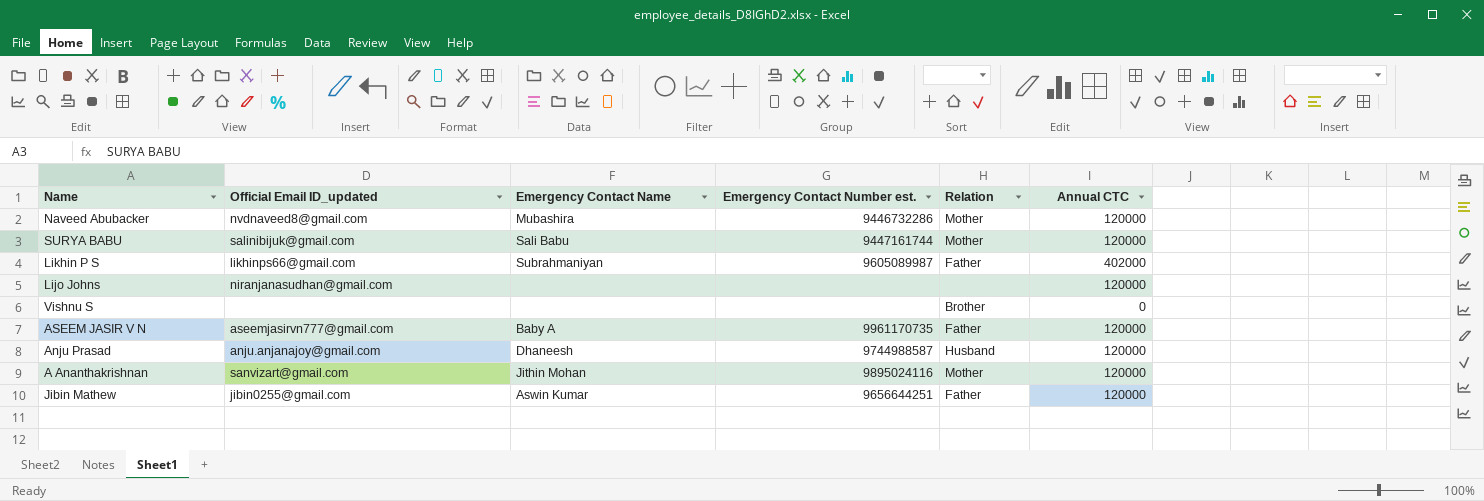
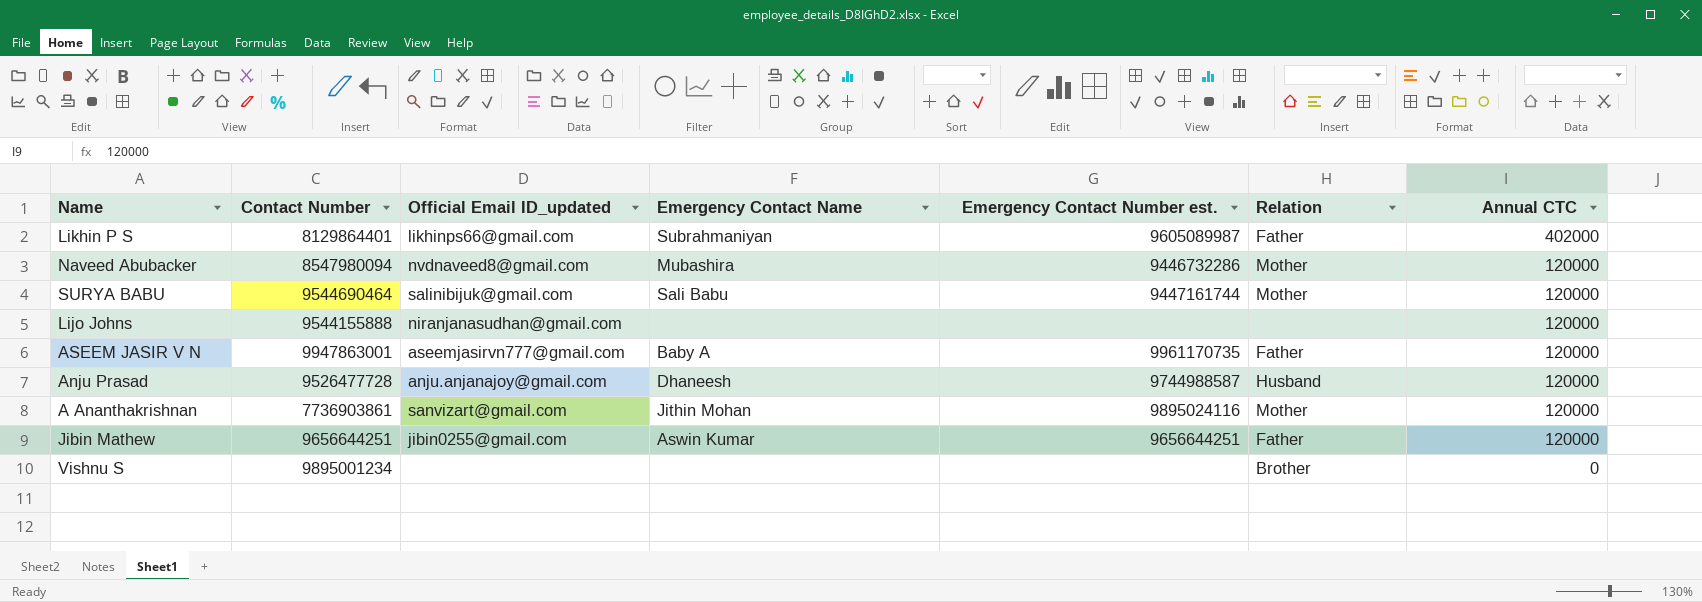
row order: none -> Annual CTC descending
column Contact Number | position: none -> 2

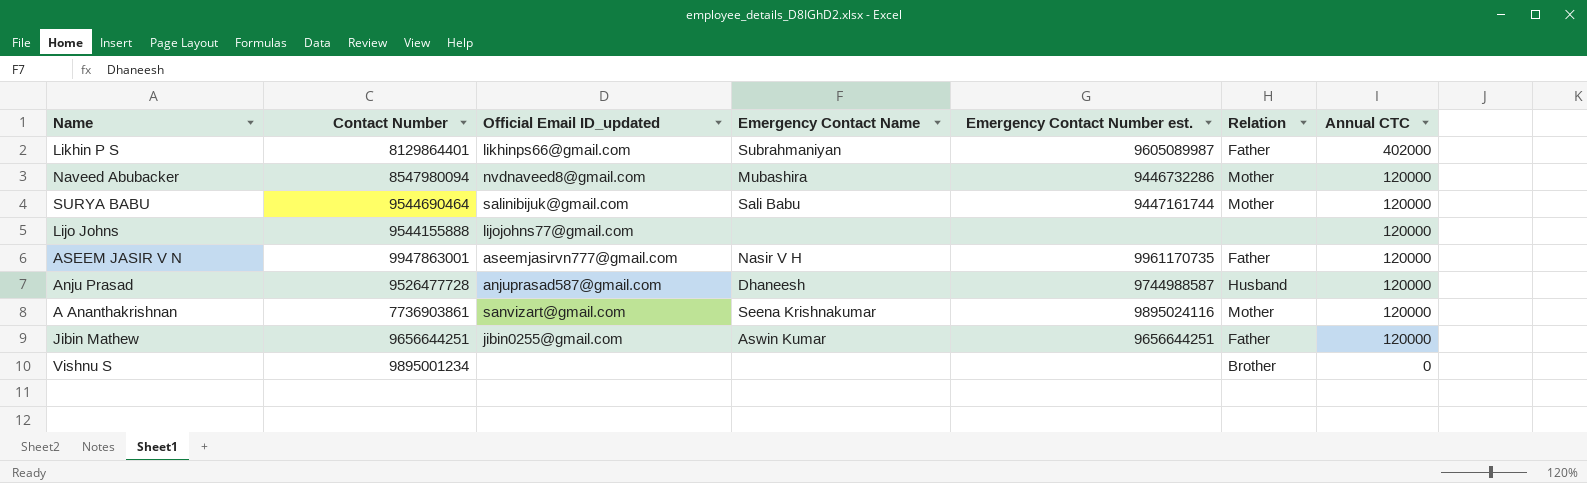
Lijo Johns | Official Email ID_updated: niranjanasudhan@gmail.com -> lijojohns77@gmail.com
ASEEM JASIR V N | Emergency Contact Name: Baby A -> Nasir V H
Anju Prasad | Official Email ID_updated: anju.anjanajoy@gmail.com -> anjuprasad587@gmail.com
A Ananthakrishnan | Emergency Contact Name: Jithin Mohan -> Seena Krishnakumar

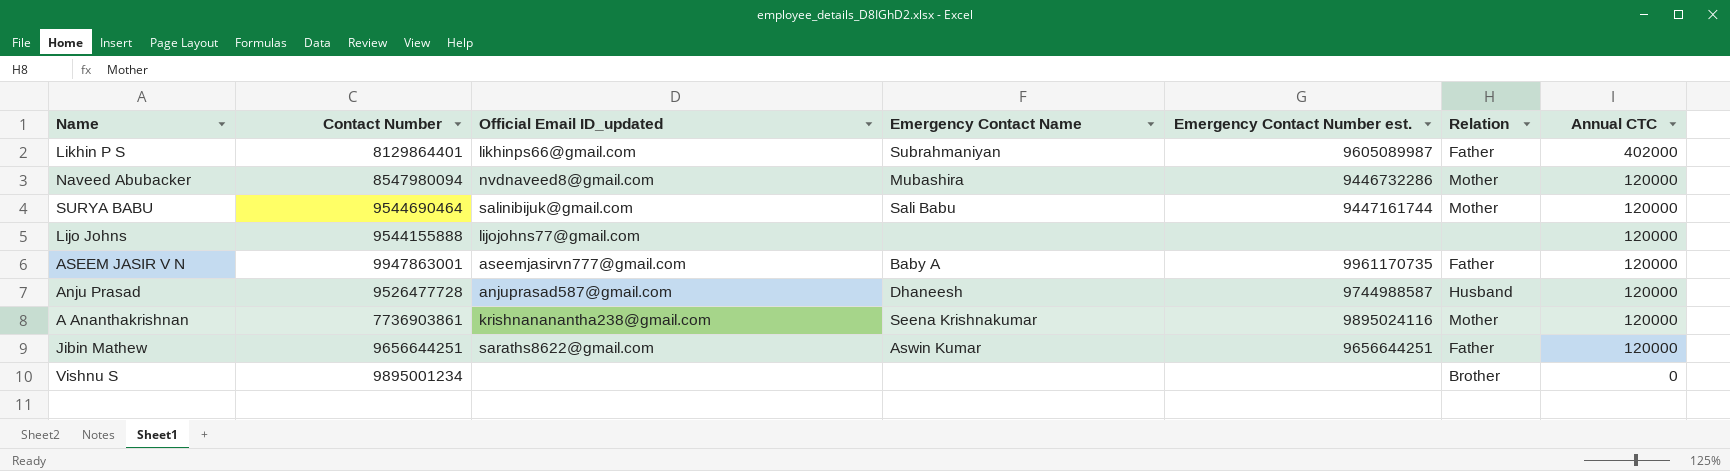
ASEEM JASIR V N | Emergency Contact Name: Nasir V H -> Baby A
A Ananthakrishnan | Official Email ID_updated: sanvizart@gmail.com -> krishnananantha238@gmail.com
Jibin Mathew | Official Email ID_updated: jibin0255@gmail.com -> saraths8622@gmail.com

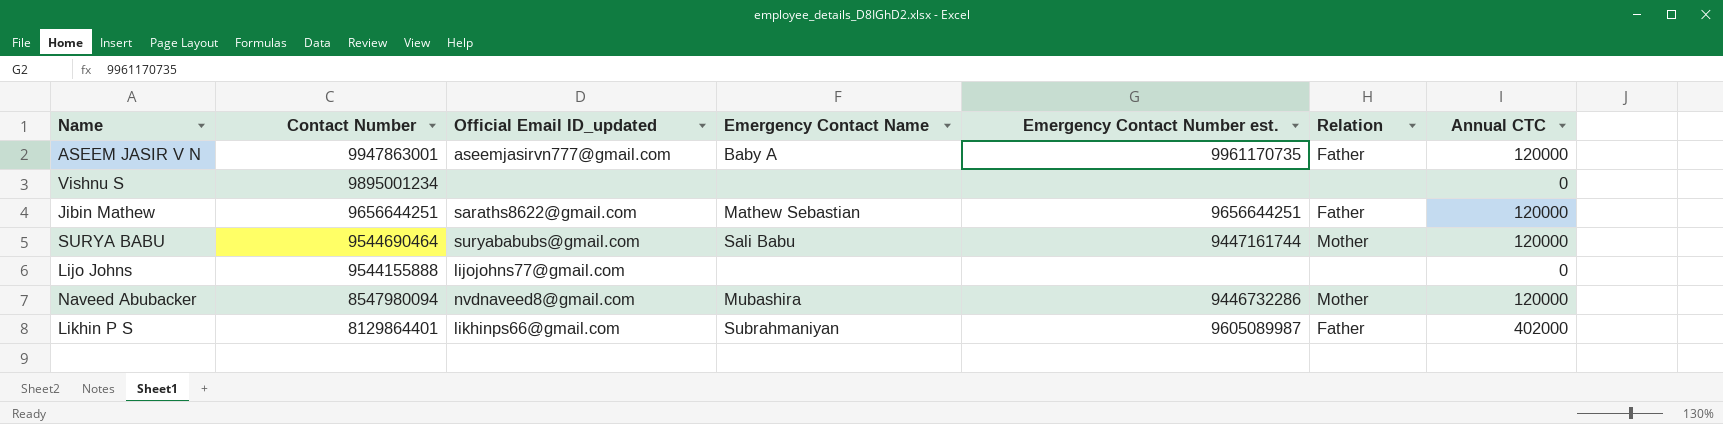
row order: Annual CTC descending -> Contact Number descending
row Anju Prasad: 9526477728 | anjuprasad587@gmail.com | Dhaneesh | 9744988587 | Husband | 120000 -> none
row A Ananthakrishnan: 7736903861 | krishnananantha238@gmail.com | Seena Krishnakumar | 9895024116 | Mother | 120000 -> none
Vishnu S | Relation: Brother -> none
Jibin Mathew | Emergency Contact Name: Aswin Kumar -> Mathew Sebastian
SURYA BABU | Official Email ID_updated: salinibijuk@gmail.com -> suryababubs@gmail.com
Lijo Johns | Annual CTC: 120000 -> 0

